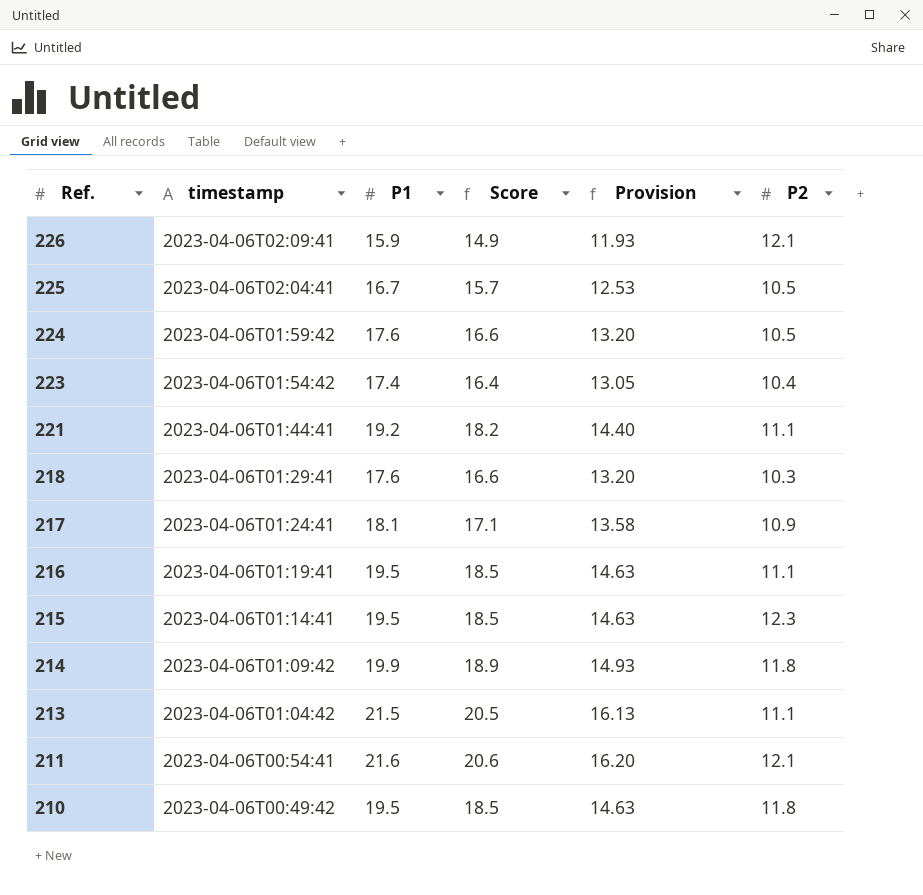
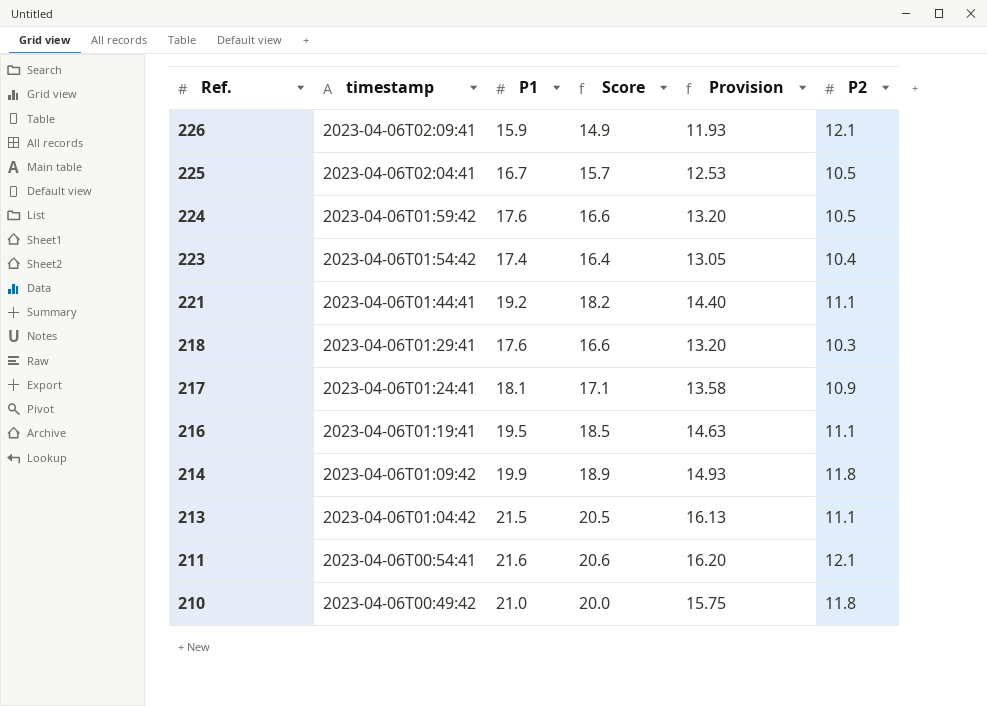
row 215: 2023-04-06T01:14:41 | 19.5 | 18.5 | 14.63 | 12.3 -> none
210 | P1: 19.5 -> 21.0
210 | Score: 18.5 -> 20.0
210 | Provision: 14.63 -> 15.75

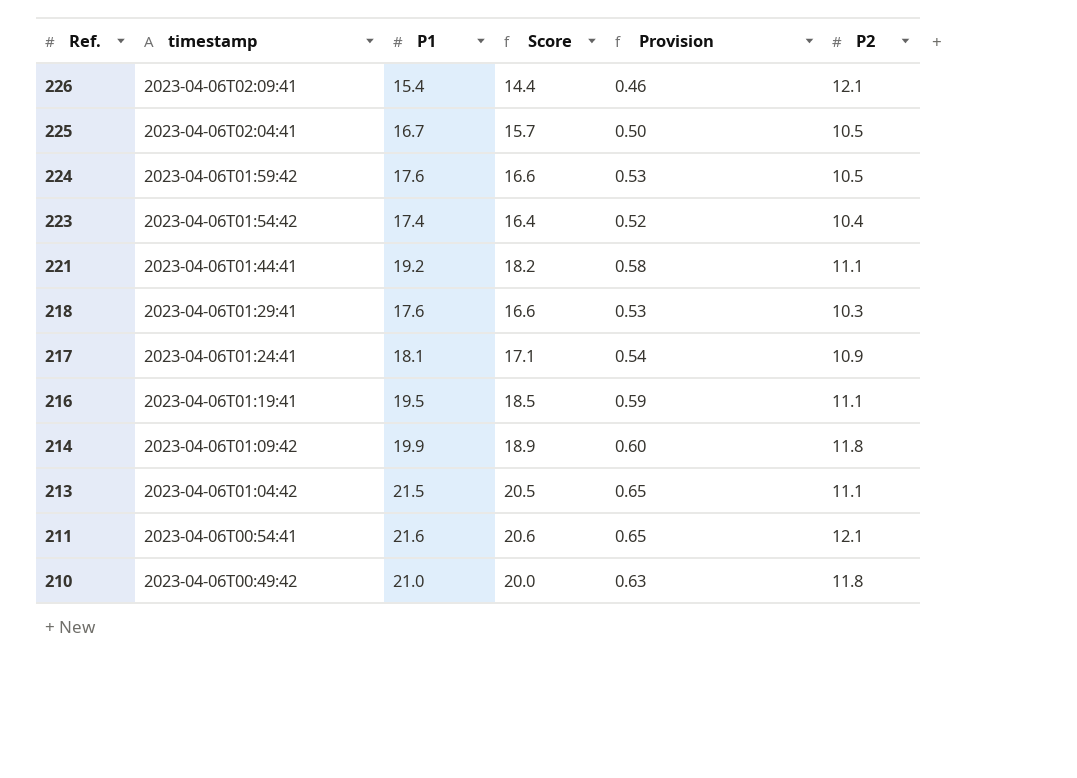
column Provision | formula: [P1] * 0.75 -> [P1] * 0.03
226 | P1: 15.9 -> 15.4
226 | Score: 14.9 -> 14.4

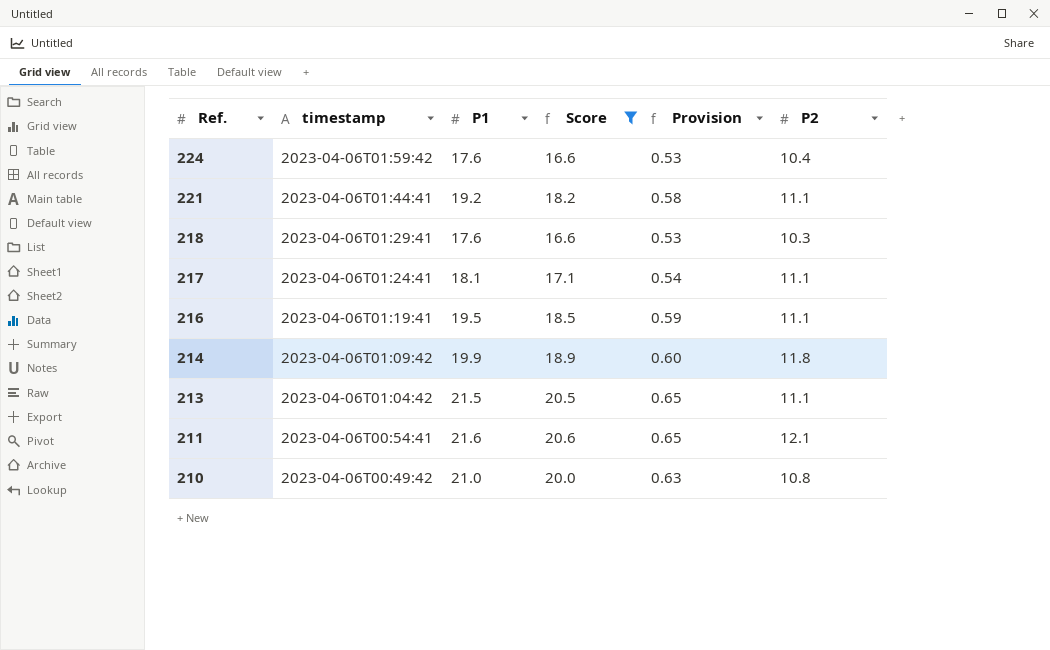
filter: none -> Score >= 16.6
224 | P2: 10.5 -> 10.4
217 | P2: 10.9 -> 11.1
210 | P2: 11.8 -> 10.8

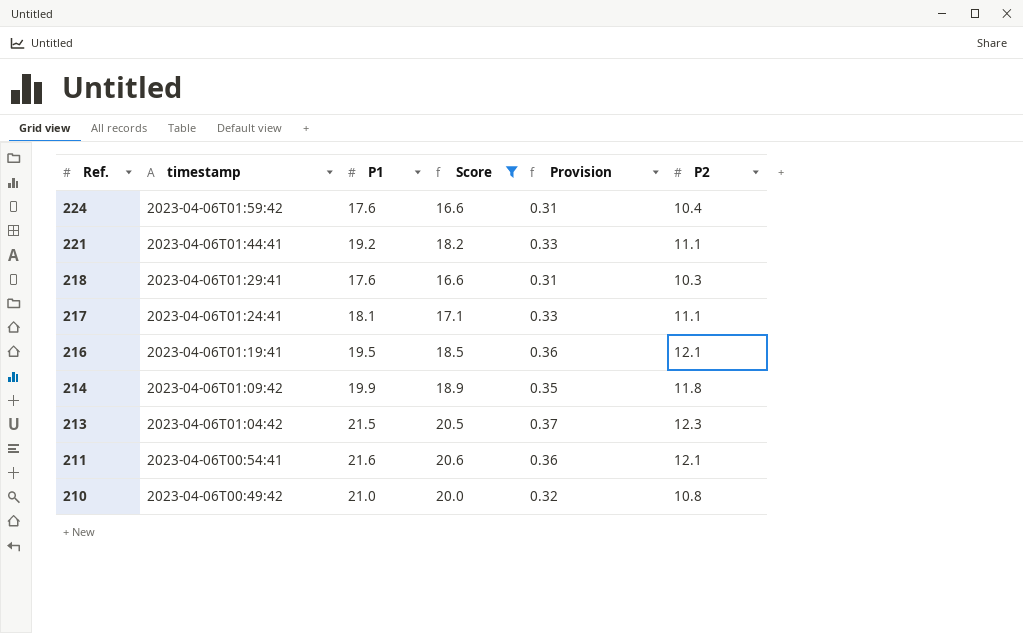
column Provision | formula: [P1] * 0.03 -> [P2] * 0.03
216 | P2: 11.1 -> 12.1
213 | P2: 11.1 -> 12.3

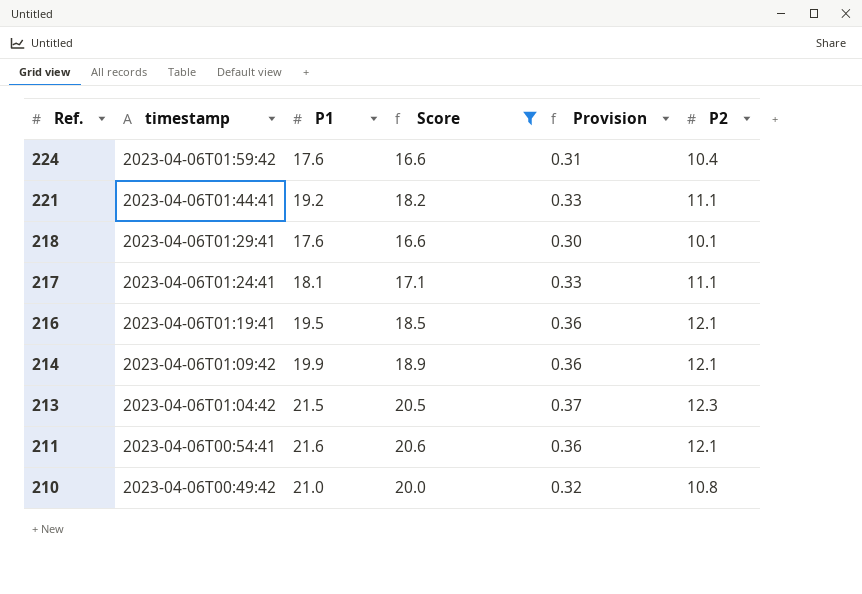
218 | Provision: 0.31 -> 0.30
218 | P2: 10.3 -> 10.1
214 | Provision: 0.35 -> 0.36
214 | P2: 11.8 -> 12.1

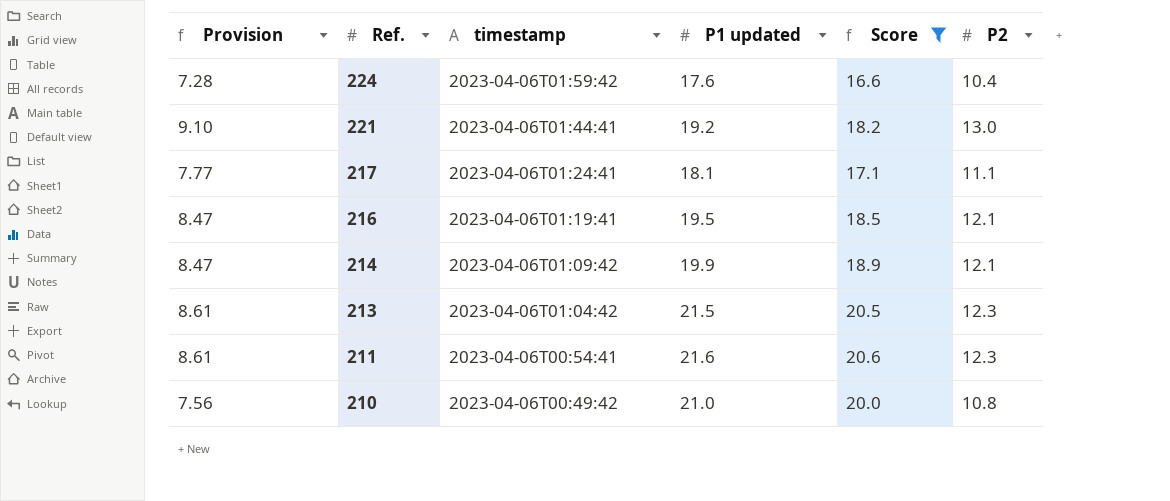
column Provision | formula: [P2] * 0.03 -> [P2] * 0.7
column Provision | position: 5 -> 1
column name: P1 -> P1 updated
row 218: 2023-04-06T01:29:41 | 17.6 | 16.6 | 0.30 | 10.1 -> none
221 | P2: 11.1 -> 13.0
211 | P2: 12.1 -> 12.3

